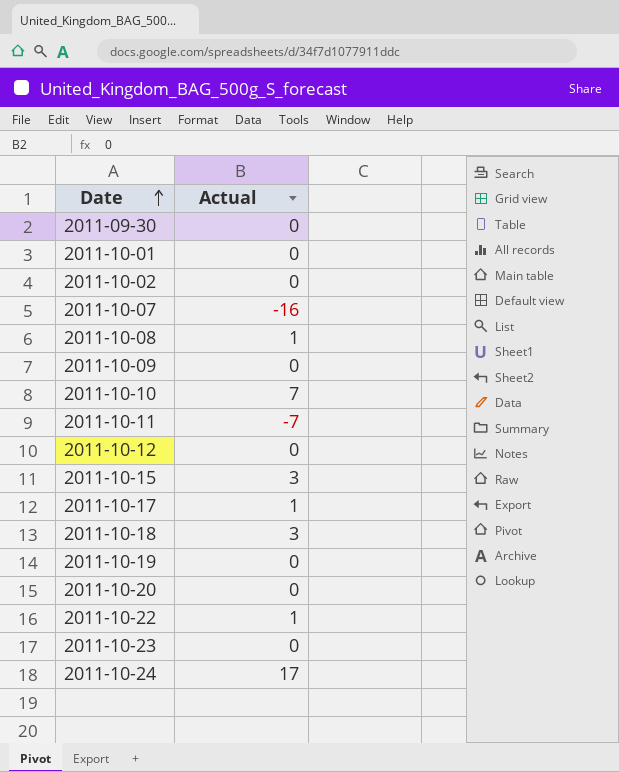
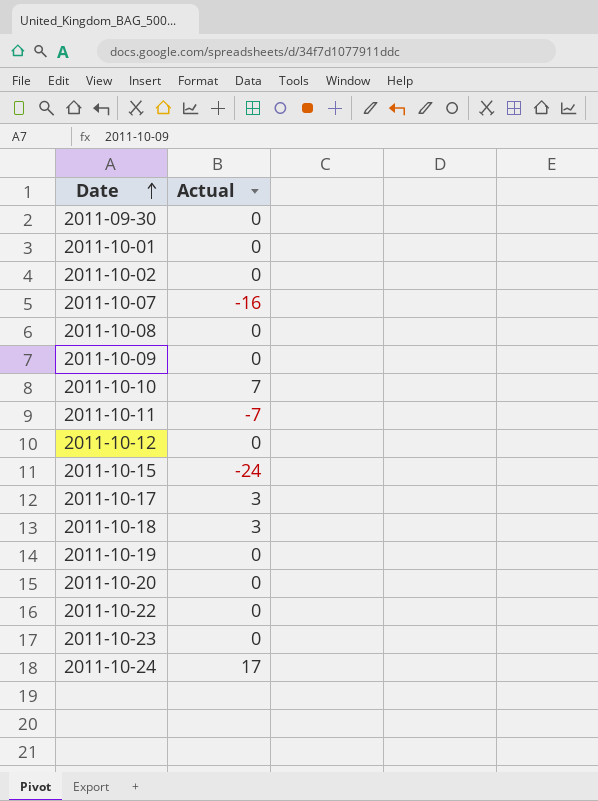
2011-10-08 | Actual: 1 -> 0
2011-10-15 | Actual: 3 -> -24
2011-10-17 | Actual: 1 -> 3
2011-10-22 | Actual: 1 -> 0

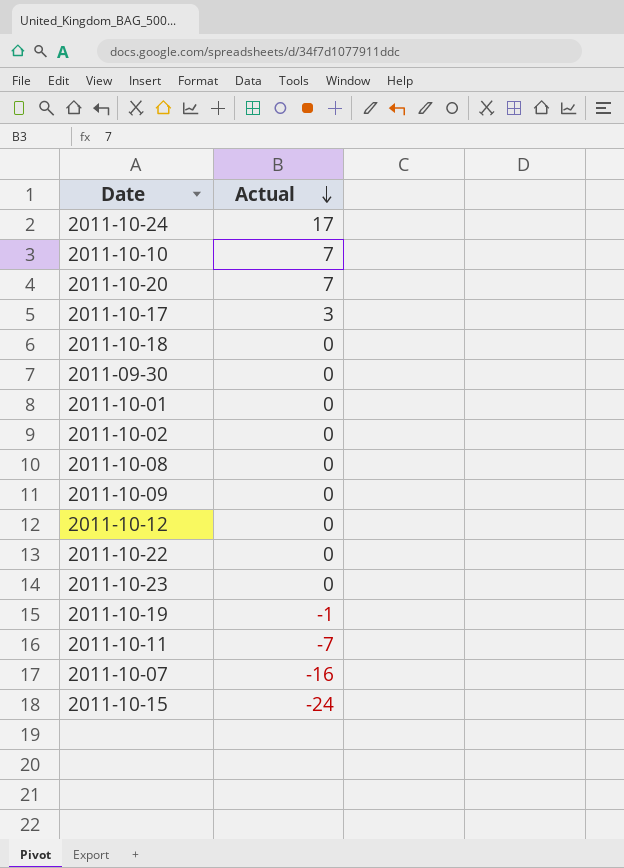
row order: Date ascending -> Actual descending
2011-10-20 | Actual: 0 -> 7
2011-10-18 | Actual: 3 -> 0
2011-10-19 | Actual: 0 -> -1

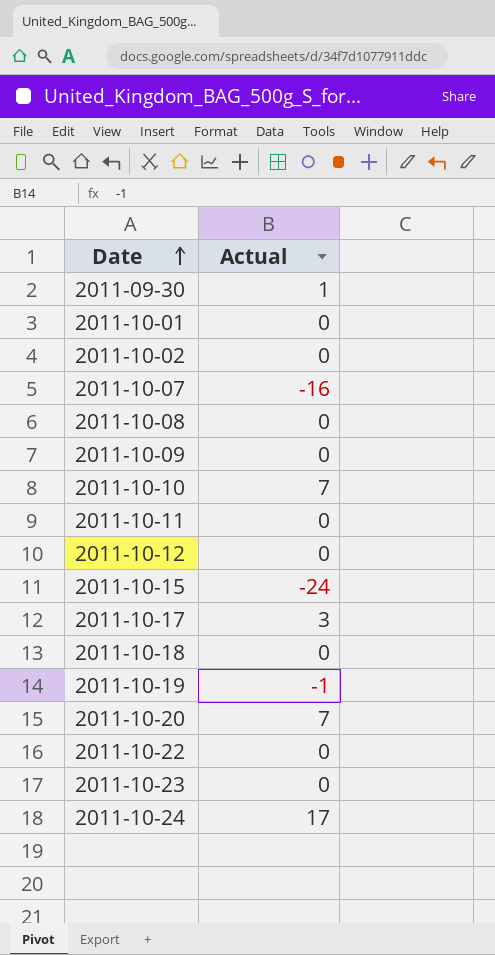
row order: Actual descending -> Date ascending
2011-09-30 | Actual: 0 -> 1
2011-10-11 | Actual: -7 -> 0

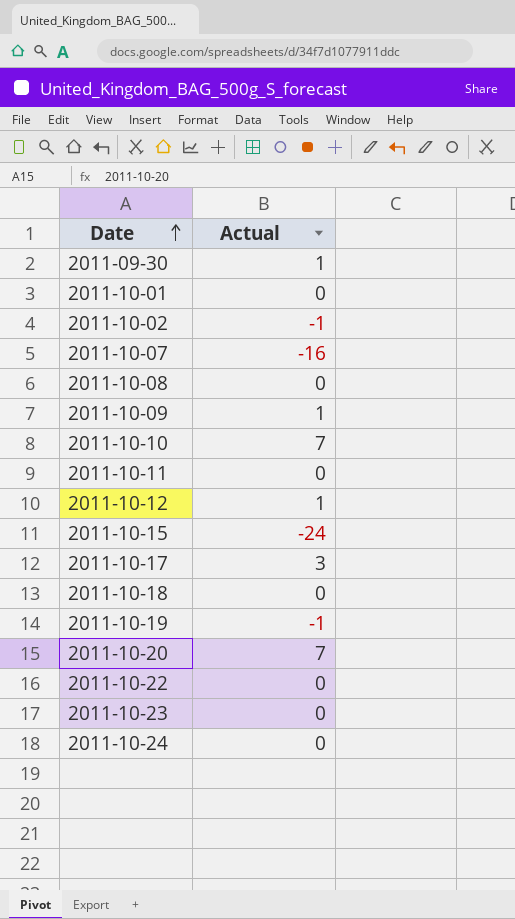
2011-10-02 | Actual: 0 -> -1
2011-10-09 | Actual: 0 -> 1
2011-10-12 | Actual: 0 -> 1
2011-10-24 | Actual: 17 -> 0

